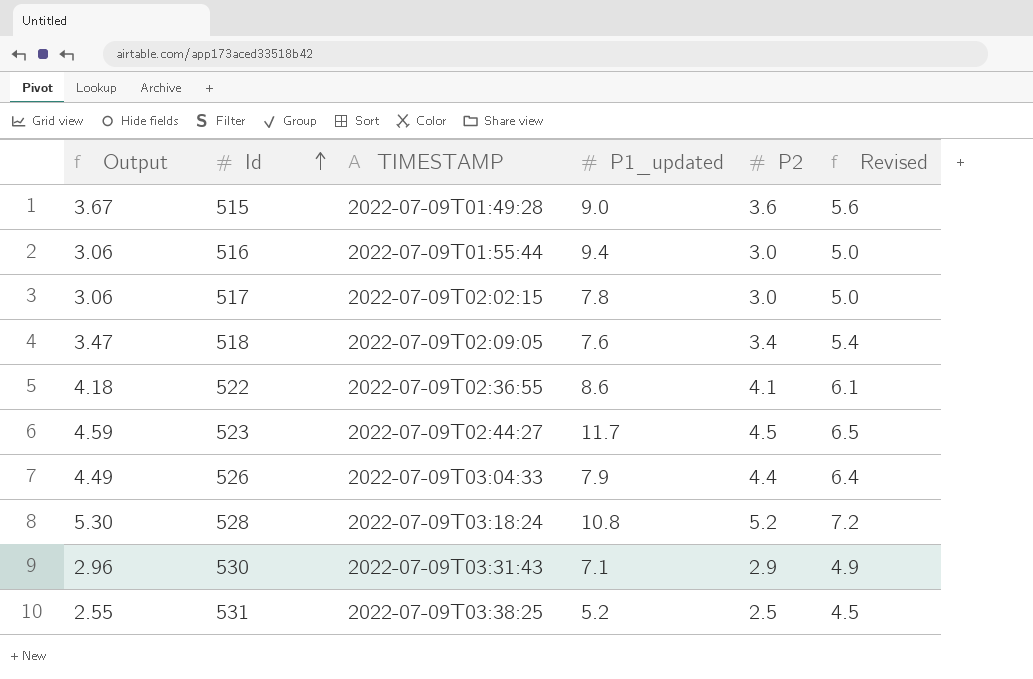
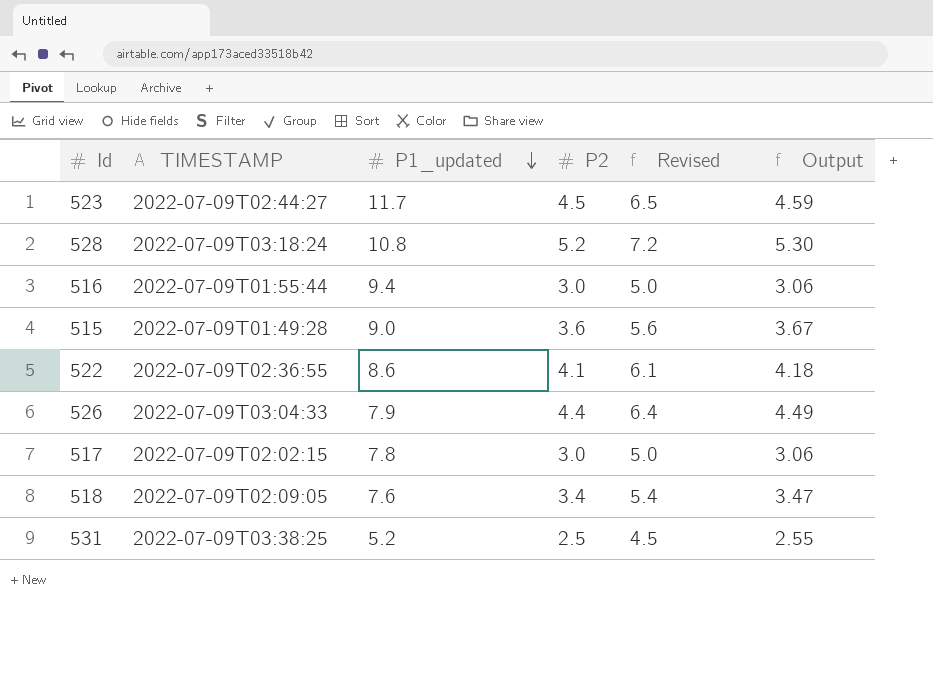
row order: Id ascending -> P1_updated descending
column Output | position: 1 -> 6
row 530: 2.96 | 2022-07-09T03:31:43 | 7.1 | 2.9 | 4.9 -> none

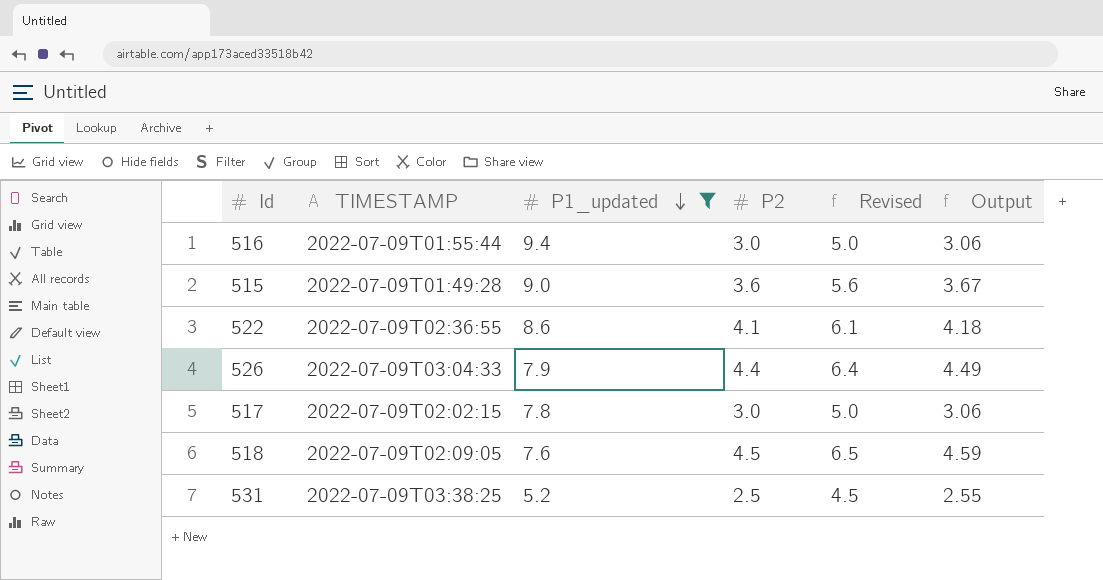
filter: none -> P1_updated <= 9.4
518 | P2: 3.4 -> 4.5
518 | Revised: 5.4 -> 6.5
518 | Output: 3.47 -> 4.59

